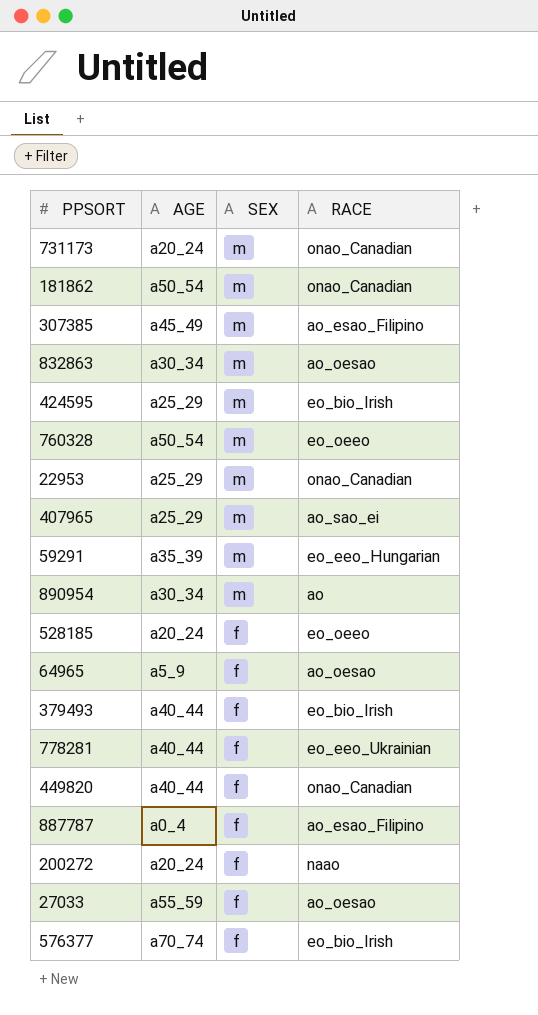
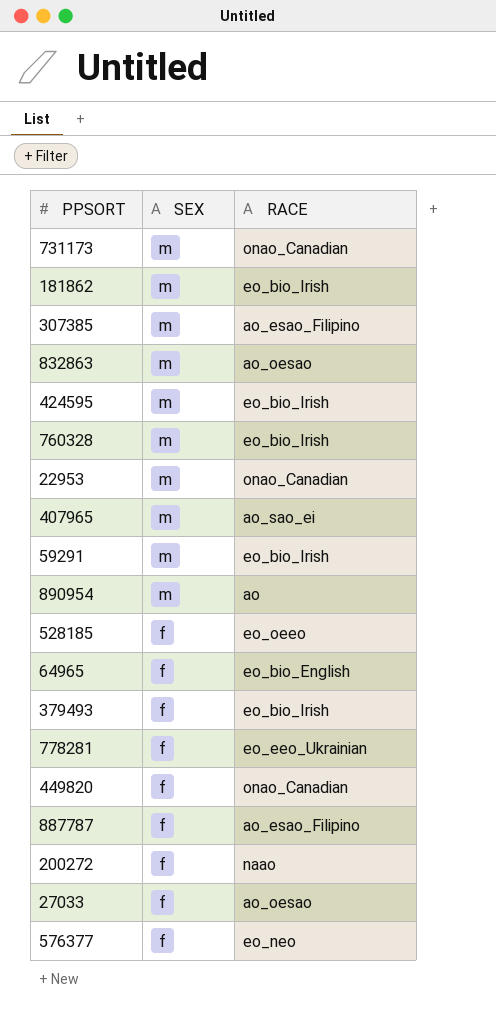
column AGE | position: 2 -> none
181862 | RACE: onao_Canadian -> eo_bio_Irish
760328 | RACE: eo_oeeo -> eo_bio_Irish
59291 | RACE: eo_eeo_Hungarian -> eo_bio_Irish
64965 | RACE: ao_oesao -> eo_bio_English
576377 | RACE: eo_bio_Irish -> eo_neo

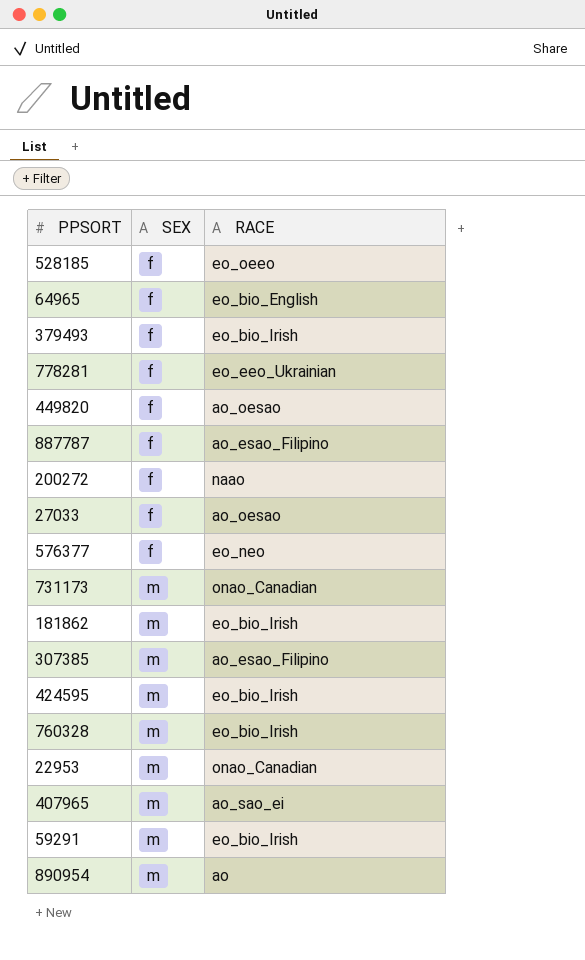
row order: SEX descending -> SEX ascending
row 832863: m | ao_oesao -> none
449820 | RACE: onao_Canadian -> ao_oesao

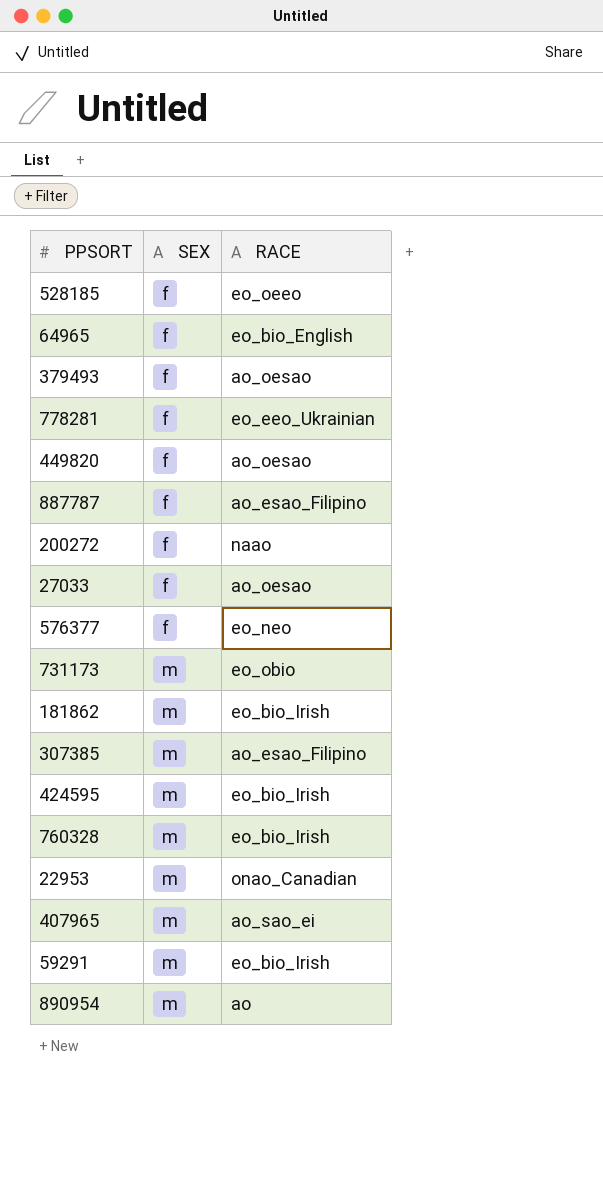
379493 | RACE: eo_bio_Irish -> ao_oesao
731173 | RACE: onao_Canadian -> eo_obio

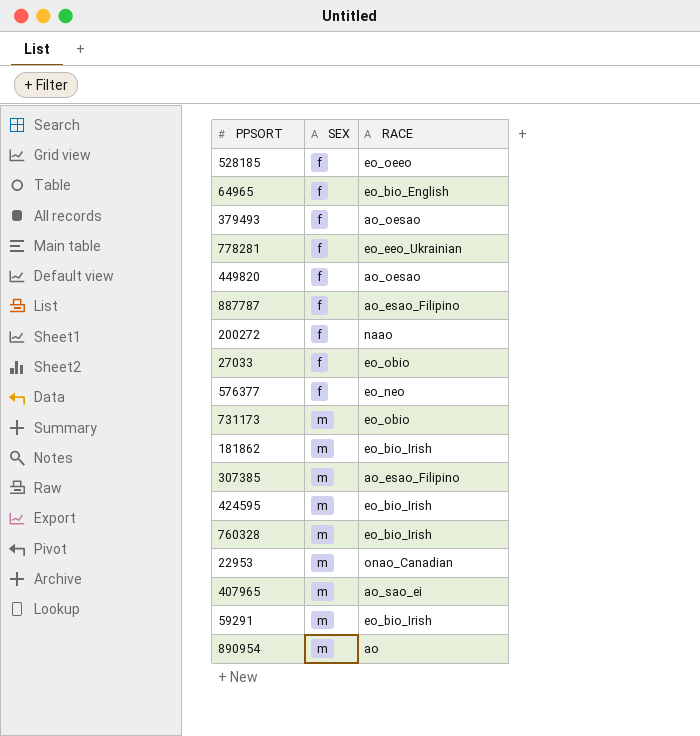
27033 | RACE: ao_oesao -> eo_obio

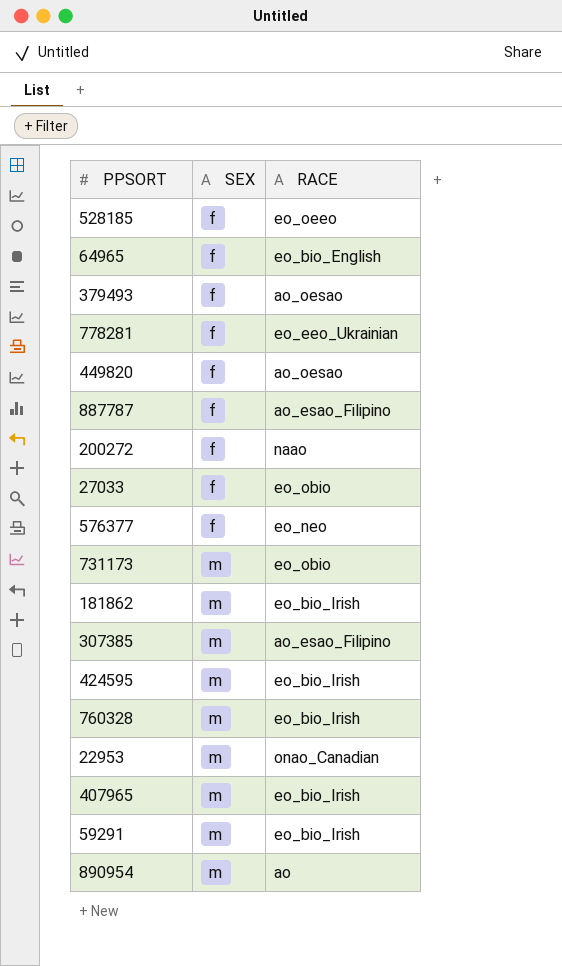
407965 | RACE: ao_sao_ei -> eo_bio_Irish

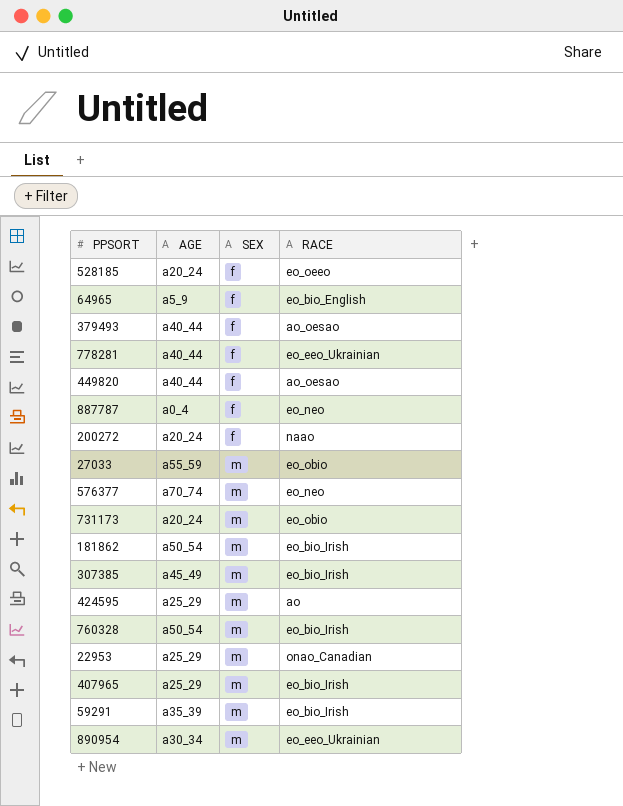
column AGE | position: none -> 2
887787 | RACE: ao_esao_Filipino -> eo_neo
27033 | SEX: f -> m
576377 | SEX: f -> m
307385 | RACE: ao_esao_Filipino -> eo_bio_Irish
424595 | RACE: eo_bio_Irish -> ao
890954 | RACE: ao -> eo_eeo_Ukrainian

